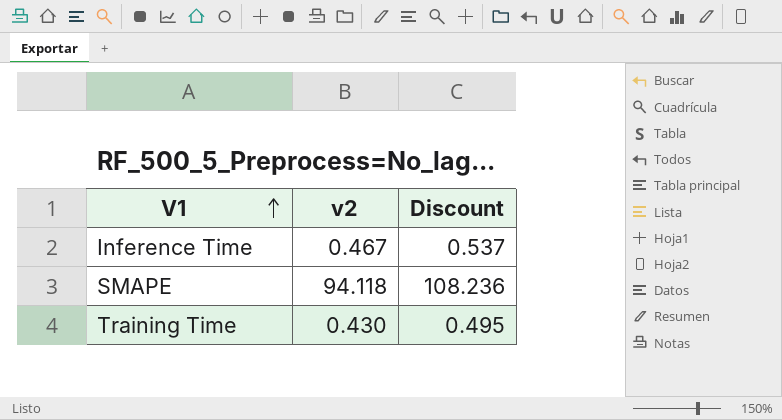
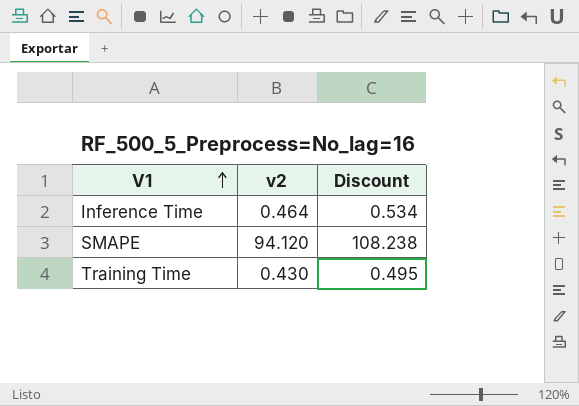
Inference Time | v2: 0.467 -> 0.464
Inference Time | Discount: 0.537 -> 0.534
SMAPE | v2: 94.118 -> 94.120
SMAPE | Discount: 108.236 -> 108.238

